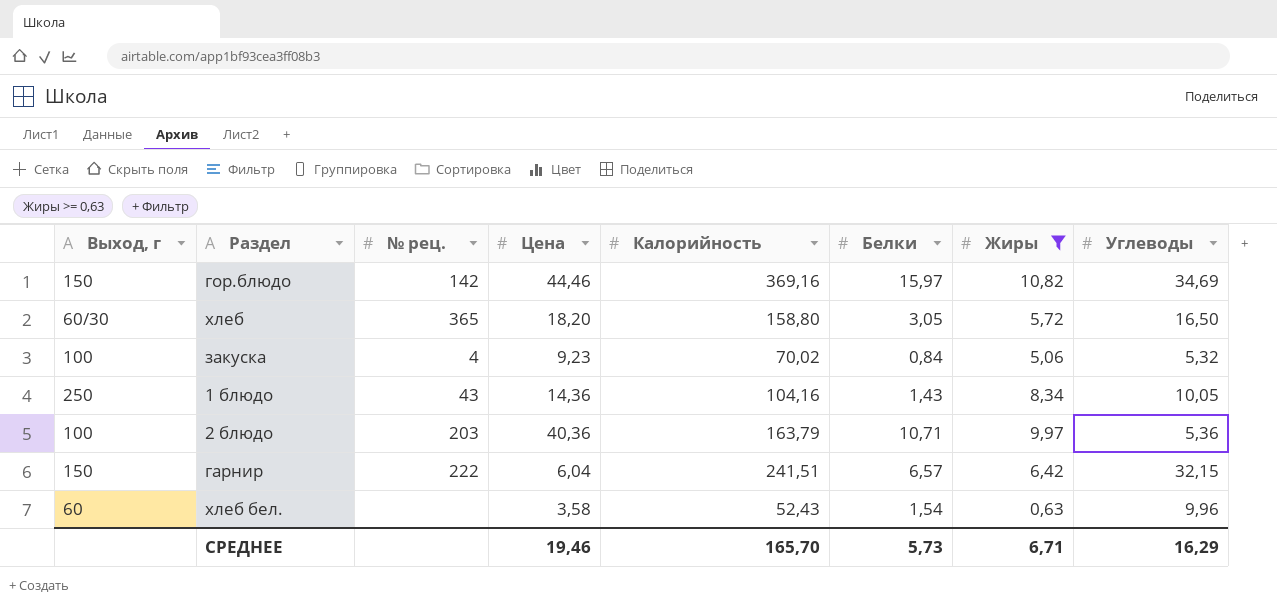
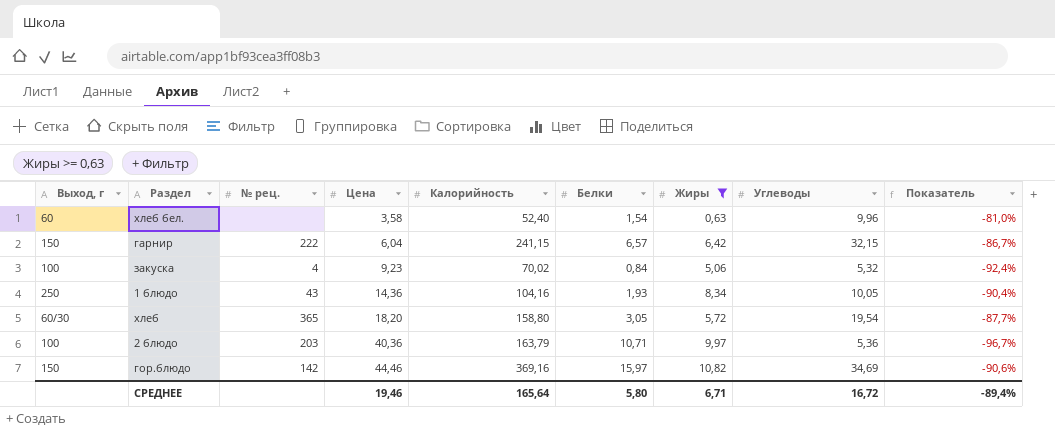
row order: none -> Цена ascending
column Показатель | formula: none -> ([Углеводы] - [Калорийность]) / [Калорийность]
хлеб бел. | Калорийность: 52,43 -> 52,40
гарнир | Калорийность: 241,51 -> 241,15
1 блюдо | Белки: 1,43 -> 1,93
хлеб | Углеводы: 16,50 -> 19,54
СРЕДНЕЕ | Калорийность: 165,70 -> 165,64
СРЕДНЕЕ | Белки: 5,73 -> 5,80
СРЕДНЕЕ | Углеводы: 16,29 -> 16,72

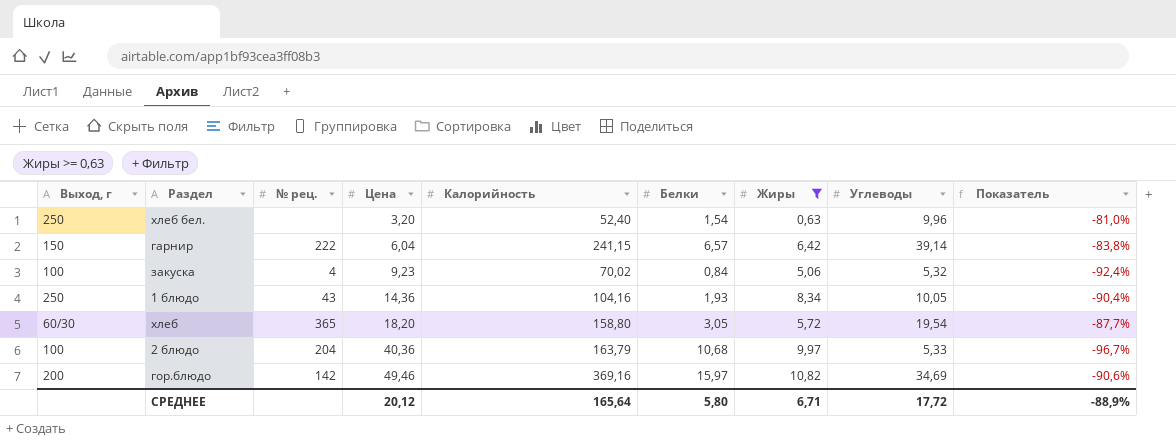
хлеб бел. | Выход, г: 60 -> 250
хлеб бел. | Цена: 3,58 -> 3,20
гарнир | Углеводы: 32,15 -> 39,14
гарнир | Показатель: -86,7% -> -83,8%
2 блюдо | № рец.: 203 -> 204
2 блюдо | Белки: 10,71 -> 10,68
2 блюдо | Углеводы: 5,36 -> 5,33
гор.блюдо | Выход, г: 150 -> 200
гор.блюдо | Цена: 44,46 -> 49,46
СРЕДНЕЕ | Цена: 19,46 -> 20,12
СРЕДНЕЕ | Углеводы: 16,72 -> 17,72
СРЕДНЕЕ | Показатель: -89,4% -> -88,9%

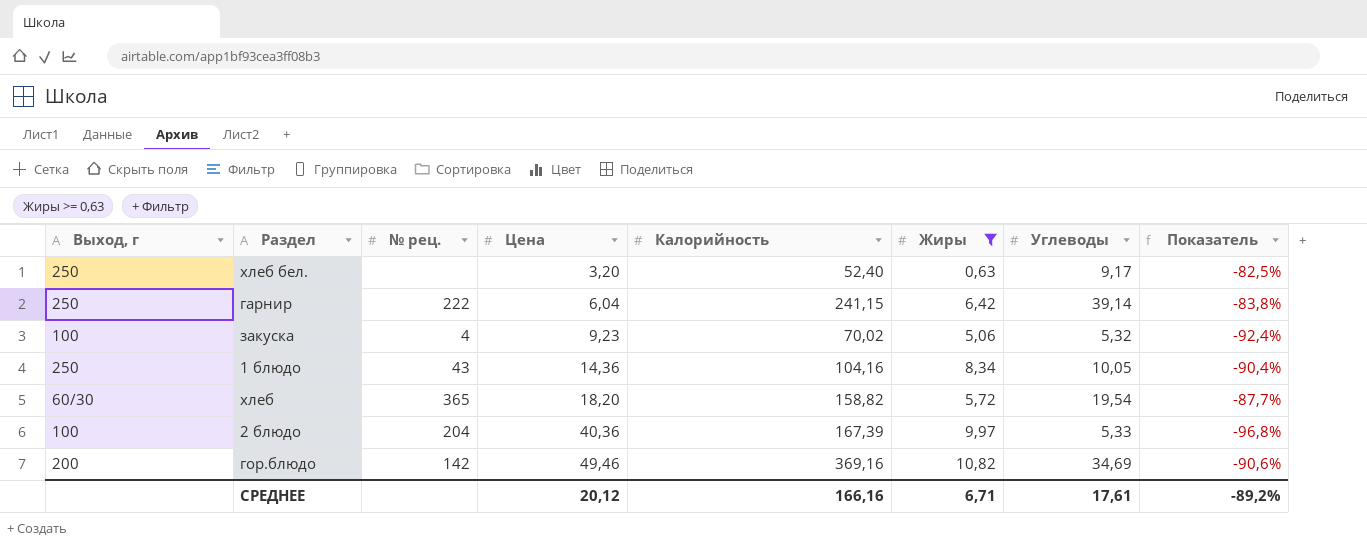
column Белки | position: 6 -> none
хлеб бел. | Углеводы: 9,96 -> 9,17
хлеб бел. | Показатель: -81,0% -> -82,5%
гарнир | Выход, г: 150 -> 250
хлеб | Калорийность: 158,80 -> 158,82
2 блюдо | Калорийность: 163,79 -> 167,39
2 блюдо | Показатель: -96,7% -> -96,8%
СРЕДНЕЕ | Калорийность: 165,64 -> 166,16
СРЕДНЕЕ | Углеводы: 17,72 -> 17,61
СРЕДНЕЕ | Показатель: -88,9% -> -89,2%

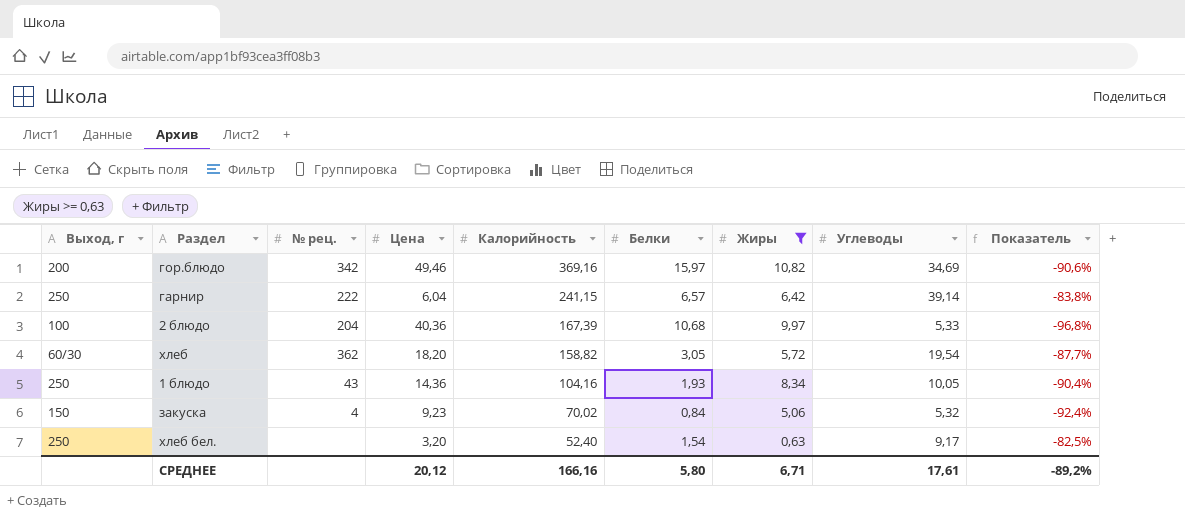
row order: Цена ascending -> Калорийность descending
column Белки | position: none -> 6
гор.блюдо | № рец.: 142 -> 342
хлеб | № рец.: 365 -> 362
закуска | Выход, г: 100 -> 150

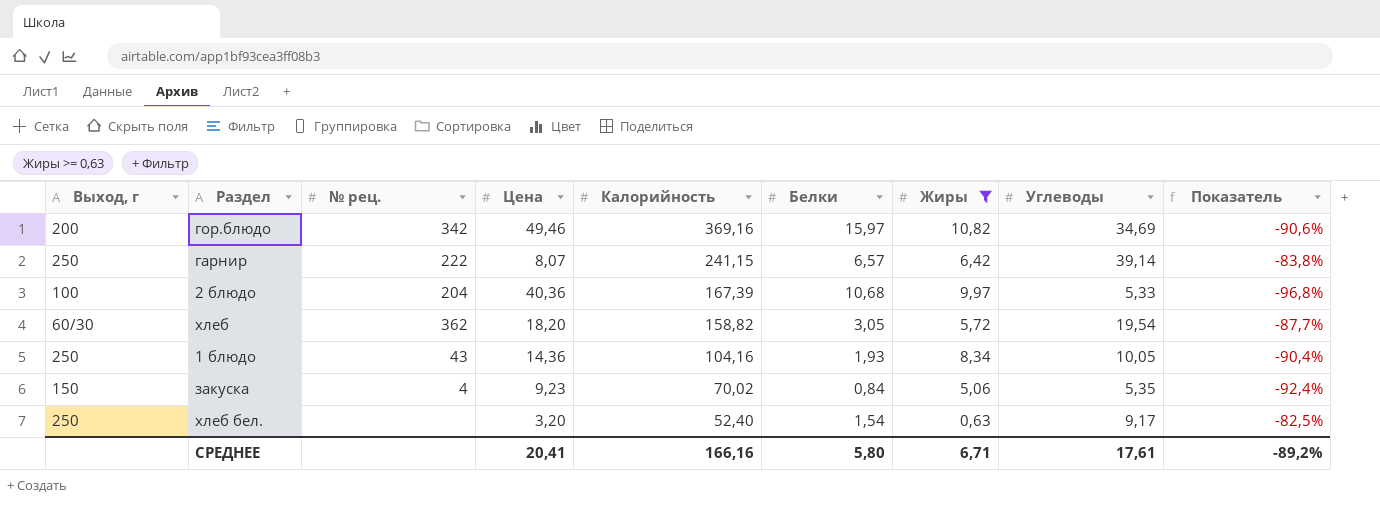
гарнир | Цена: 6,04 -> 8,07
закуска | Углеводы: 5,32 -> 5,35
СРЕДНЕЕ | Цена: 20,12 -> 20,41

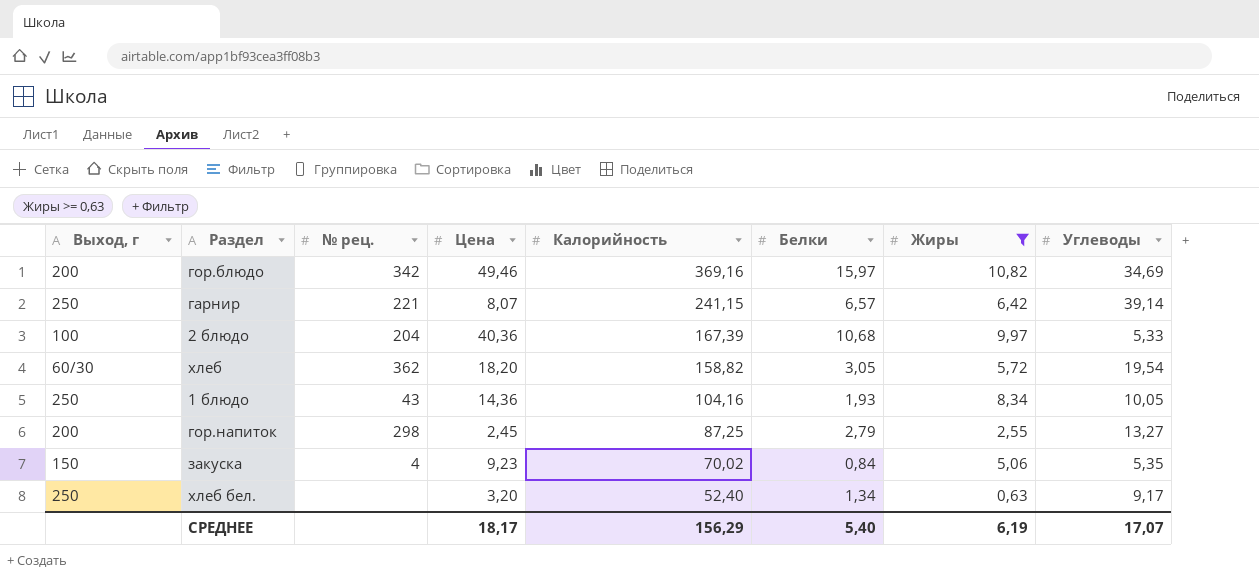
column Показатель | formula: ([Углеводы] - [Калорийность]) / [Калорийность] -> none
гарнир | № рец.: 222 -> 221
row гор.напиток: none -> 200 | 298 | 2,45 | 87,25 | 2,79 | 2,55 | 13,27
хлеб бел. | Белки: 1,54 -> 1,34
СРЕДНЕЕ | Цена: 20,41 -> 18,17
СРЕДНЕЕ | Калорийность: 166,16 -> 156,29
СРЕДНЕЕ | Белки: 5,80 -> 5,40
СРЕДНЕЕ | Жиры: 6,71 -> 6,19
СРЕДНЕЕ | Углеводы: 17,61 -> 17,07

